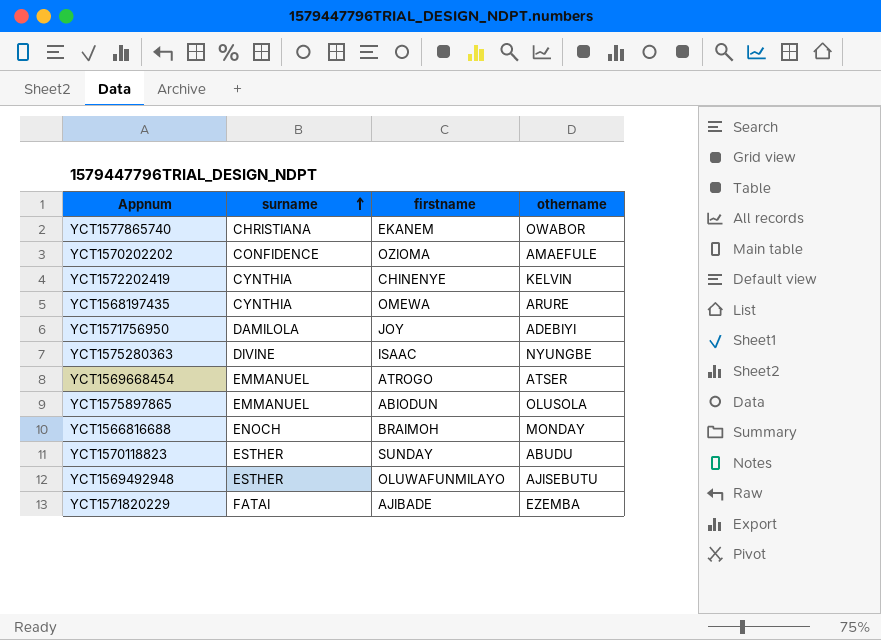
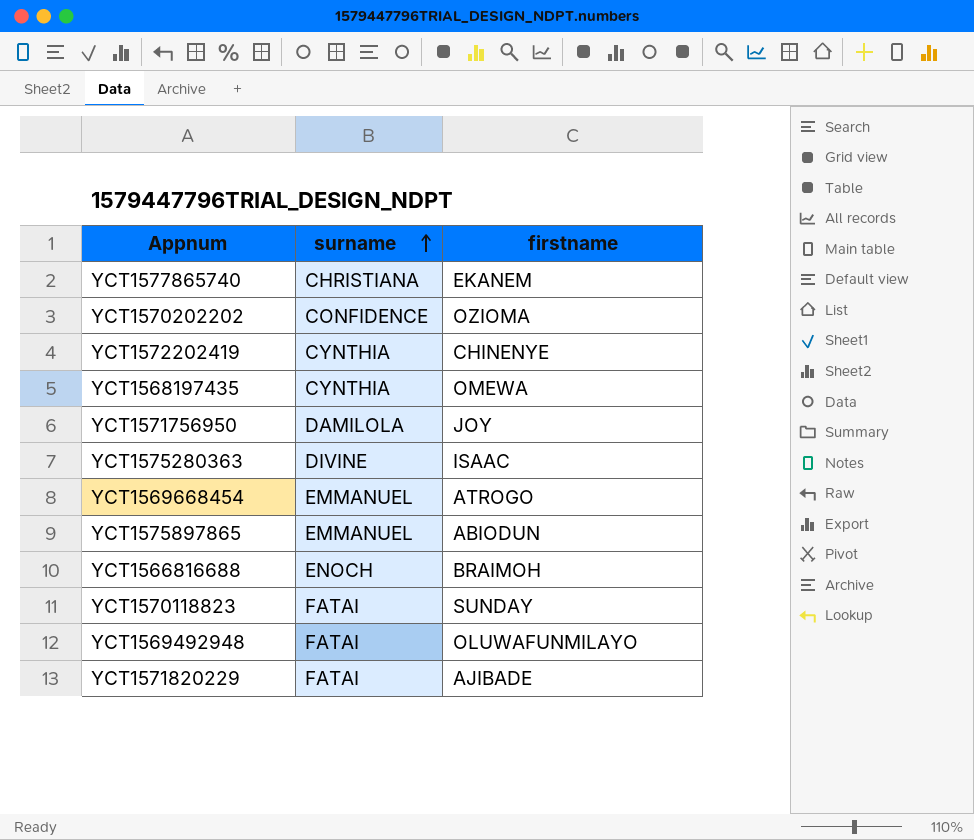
column othername | position: 4 -> none
YCT1570118823 | surname: ESTHER -> FATAI
YCT1569492948 | surname: ESTHER -> FATAI

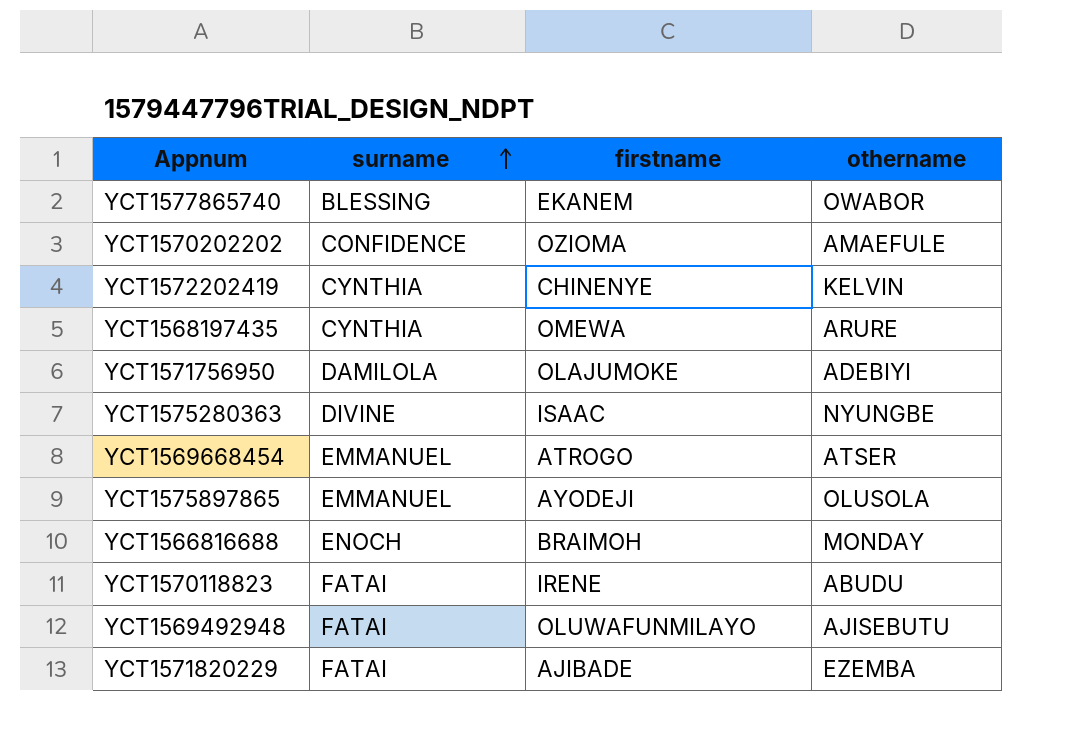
column othername | position: none -> 4
YCT1577865740 | surname: CHRISTIANA -> BLESSING
YCT1571756950 | firstname: JOY -> OLAJUMOKE
YCT1575897865 | firstname: ABIODUN -> AYODEJI
YCT1570118823 | firstname: SUNDAY -> IRENE

